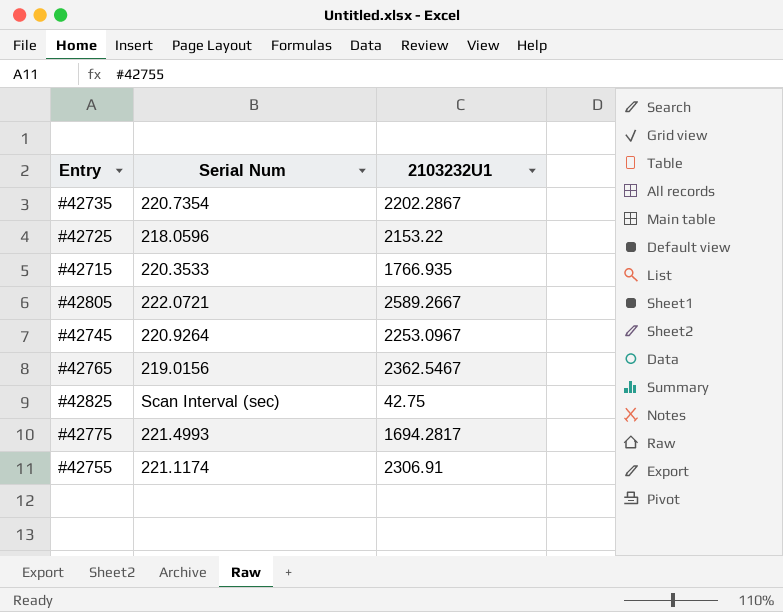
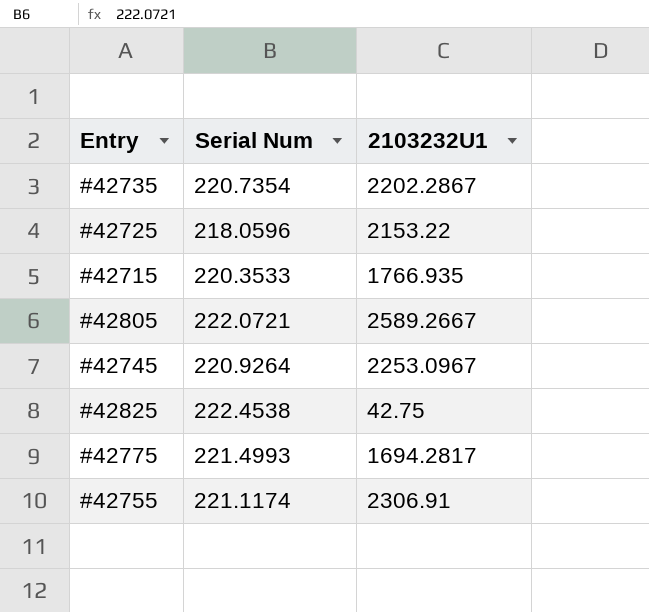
row #42765: 219.0156 | 2362.5467 -> none
#42825 | Serial Num: Scan Interval (sec) -> 222.4538

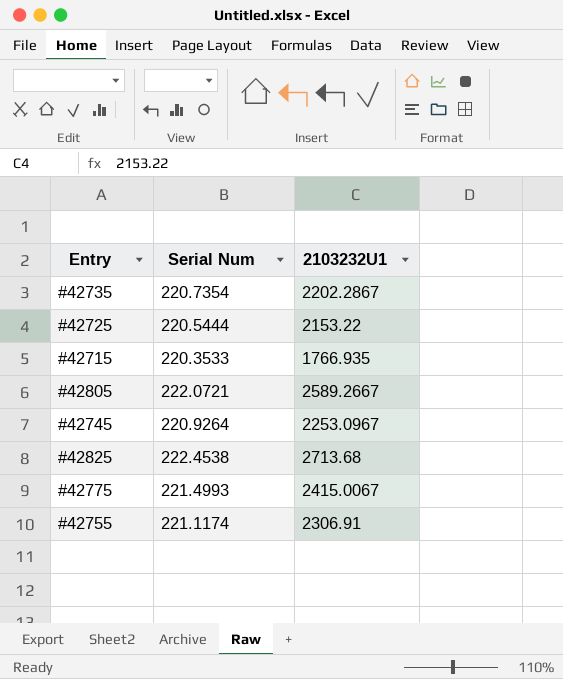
#42725 | Serial Num: 218.0596 -> 220.5444
#42825 | 2103232U1: 42.75 -> 2713.68
#42775 | 2103232U1: 1694.2817 -> 2415.0067

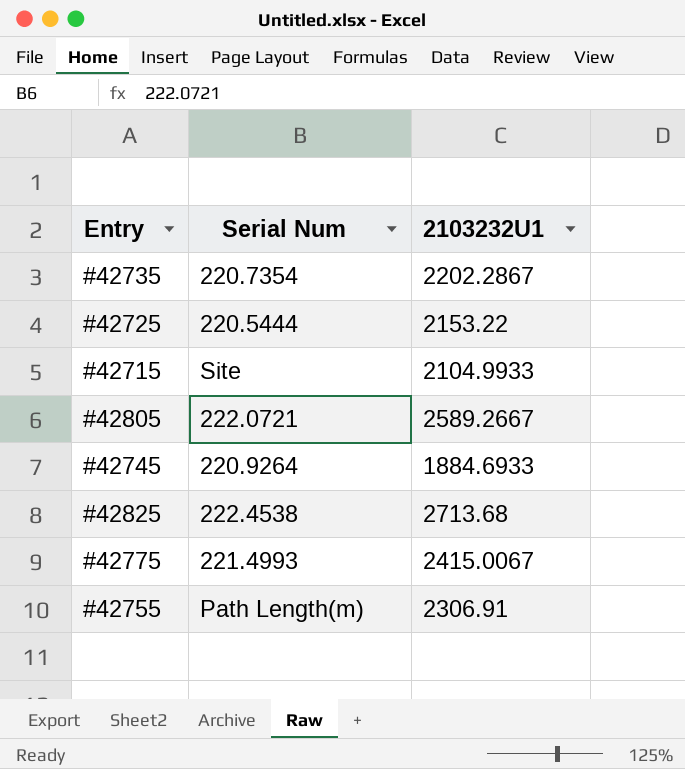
#42715 | Serial Num: 220.3533 -> Site
#42715 | 2103232U1: 1766.935 -> 2104.9933
#42745 | 2103232U1: 2253.0967 -> 1884.6933
#42755 | Serial Num: 221.1174 -> Path Length(m)

